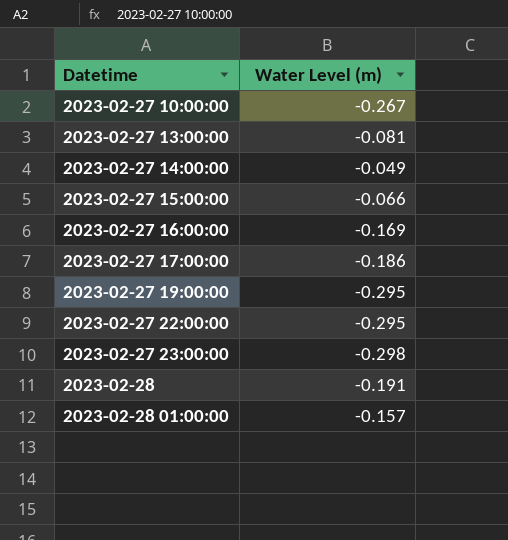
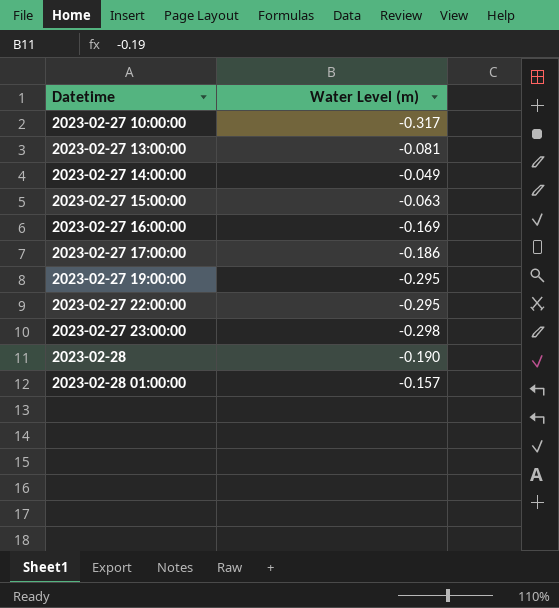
2023-02-27 10:00:00 | Water Level (m): -0.267 -> -0.317
2023-02-27 15:00:00 | Water Level (m): -0.066 -> -0.063
2023-02-28 | Water Level (m): -0.191 -> -0.190

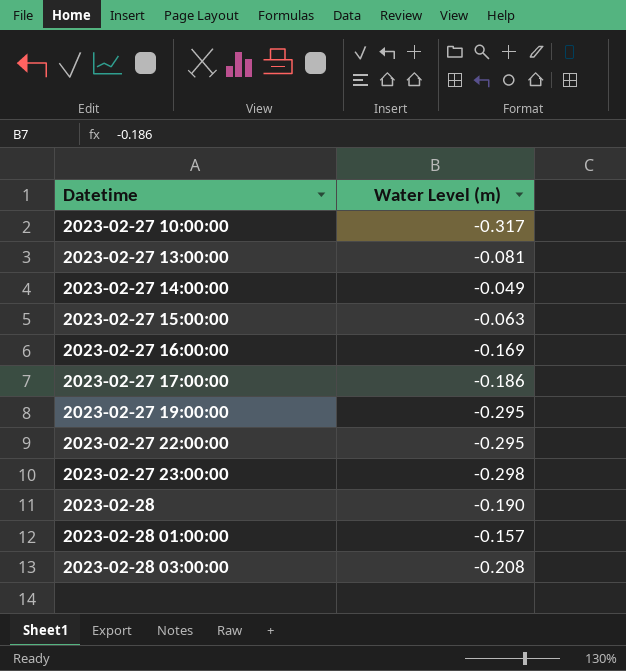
row 2023-02-28 03:00:00: none -> -0.208

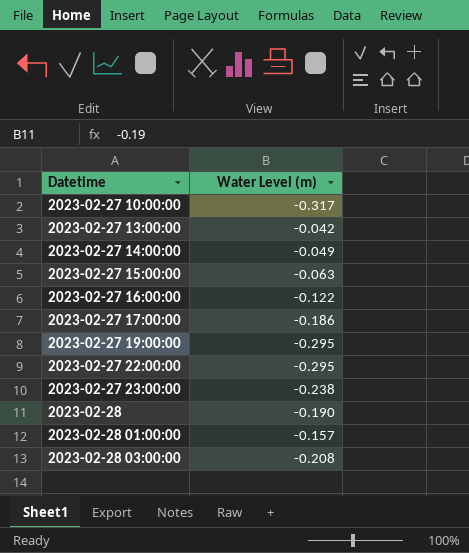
2023-02-27 13:00:00 | Water Level (m): -0.081 -> -0.042
2023-02-27 16:00:00 | Water Level (m): -0.169 -> -0.122
2023-02-27 23:00:00 | Water Level (m): -0.298 -> -0.238

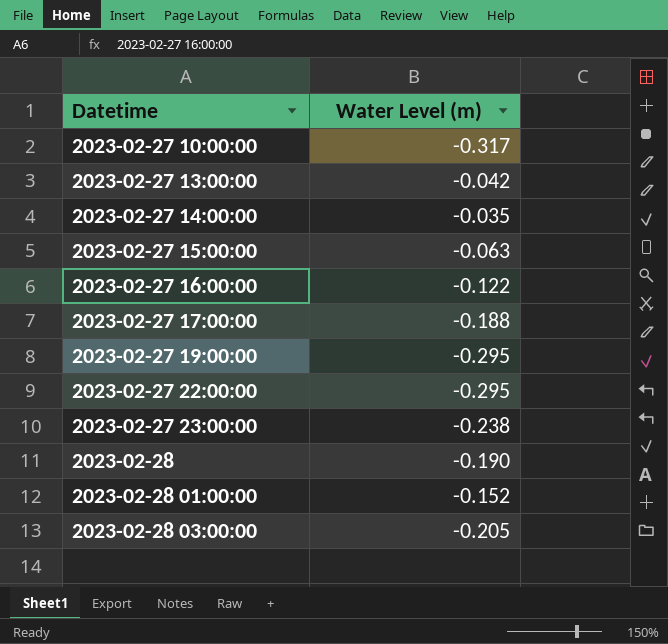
2023-02-27 14:00:00 | Water Level (m): -0.049 -> -0.035
2023-02-27 17:00:00 | Water Level (m): -0.186 -> -0.188
2023-02-28 01:00:00 | Water Level (m): -0.157 -> -0.152
2023-02-28 03:00:00 | Water Level (m): -0.208 -> -0.205

